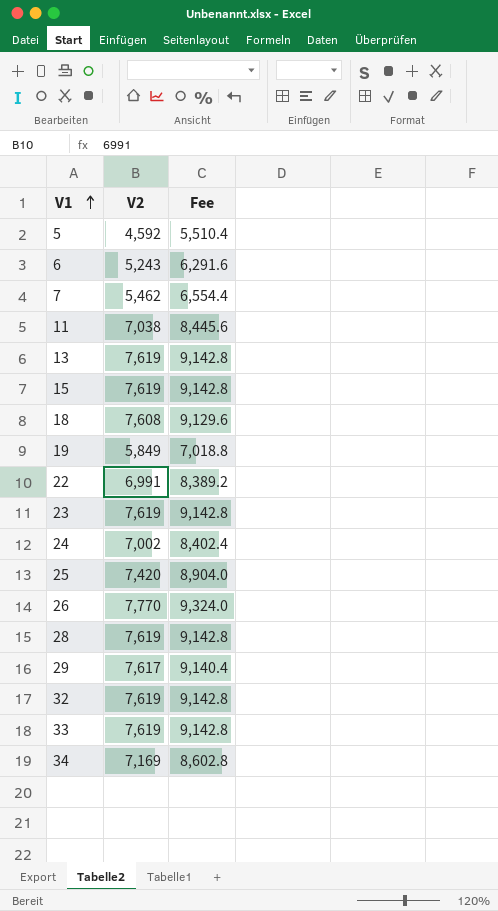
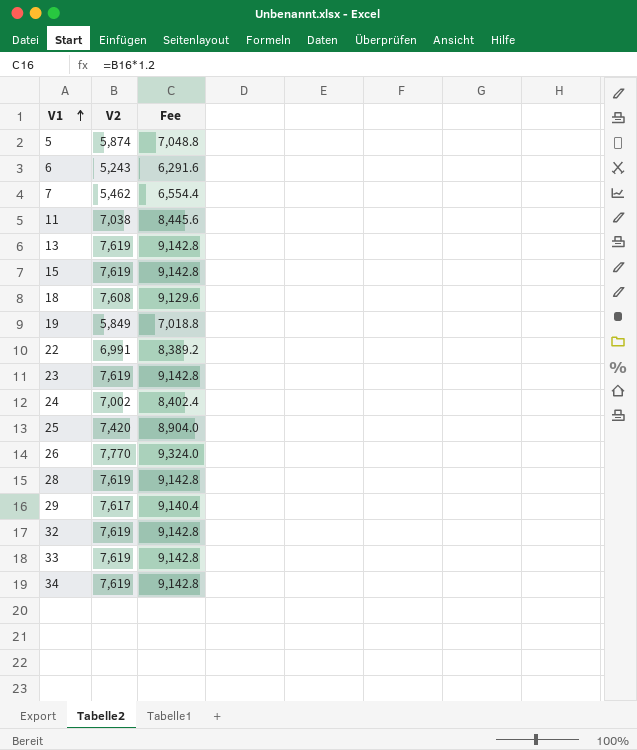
5 | V2: 4,592 -> 5,874
5 | Fee: 5,510.4 -> 7,048.8
34 | V2: 7,169 -> 7,619
34 | Fee: 8,602.8 -> 9,142.8

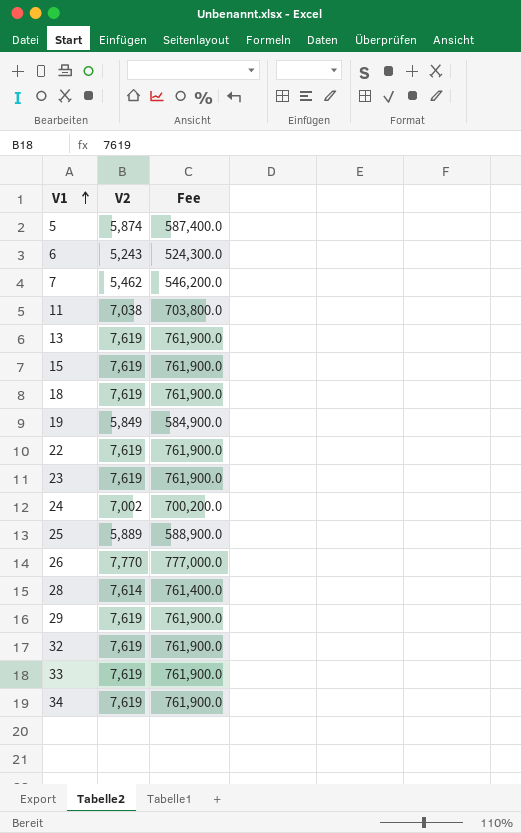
column Fee | formula: [V2] * 1.2 -> [V2] * 100
18 | V2: 7,608 -> 7,619
22 | V2: 6,991 -> 7,619
25 | V2: 7,420 -> 5,889
28 | V2: 7,619 -> 7,614
29 | V2: 7,617 -> 7,619

